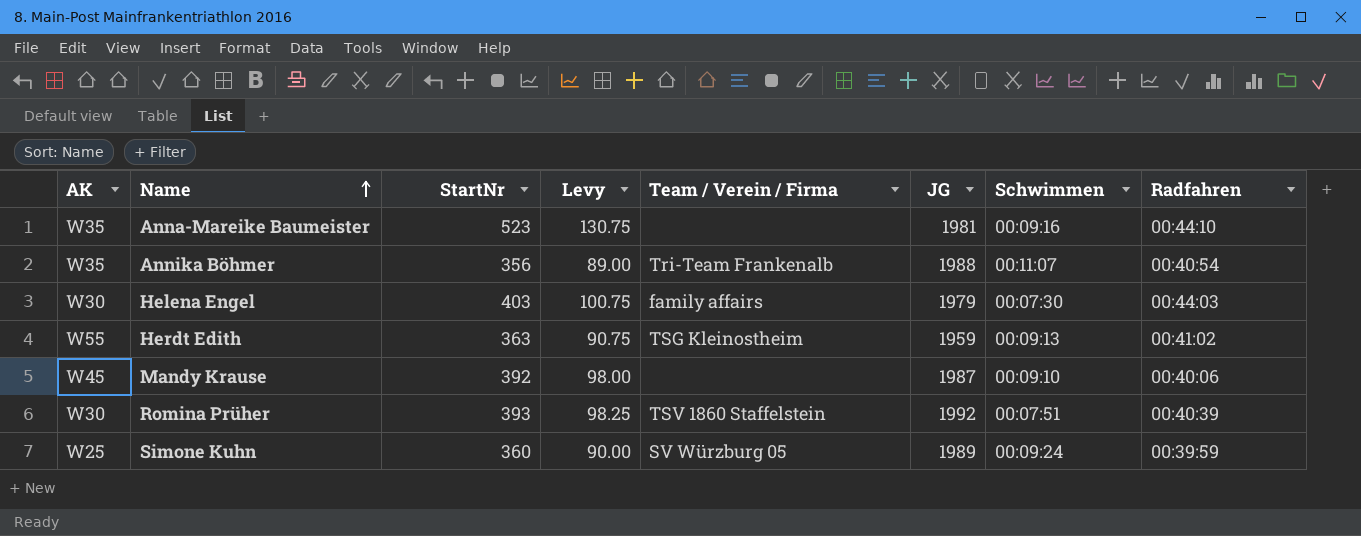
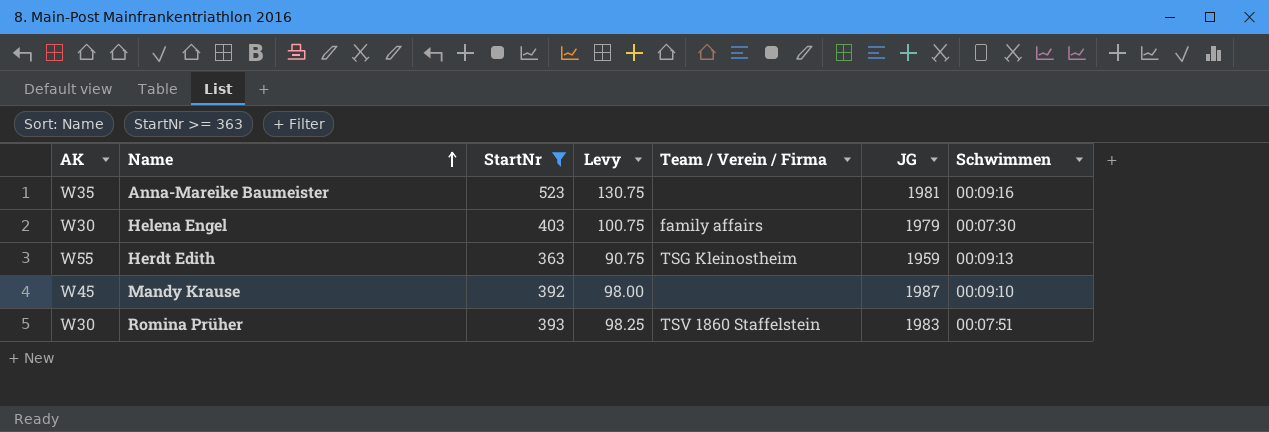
filter: none -> StartNr >= 363
column Radfahren | position: 8 -> none
Romina Prüher | JG: 1992 -> 1983

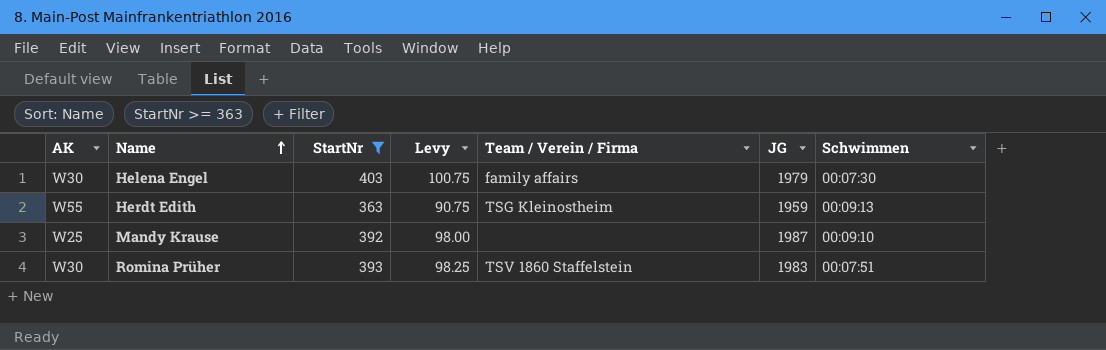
row Anna-Mareike Baumeister: W35 | 523 | 130.75 | none | 1981 | 00:09:16 -> none
Mandy Krause | AK: W45 -> W25

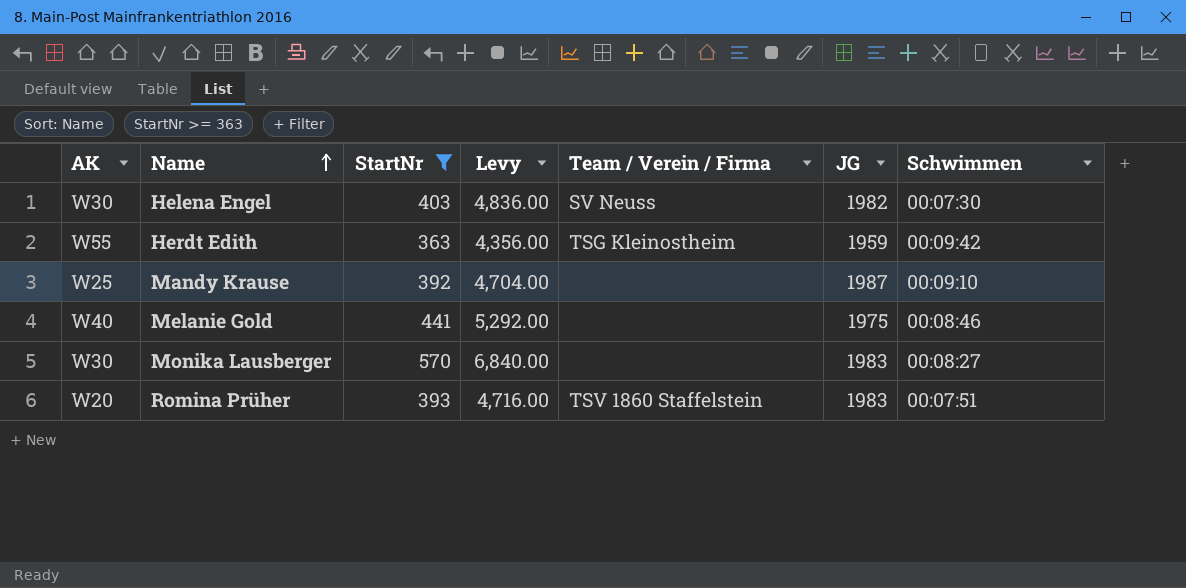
column Levy | formula: [StartNr] * 0.25 -> [StartNr] * 12
Helena Engel | Team / Verein / Firma: family affairs -> SV Neuss
Helena Engel | JG: 1979 -> 1982
Herdt Edith | Schwimmen: 00:09:13 -> 00:09:42
row Melanie Gold: none -> W40 | 441 | 5,292.00 | none | 1975 | 00:08:46
row Monika Lausberger: none -> W30 | 570 | 6,840.00 | none | 1983 | 00:08:27
Romina Prüher | AK: W30 -> W20

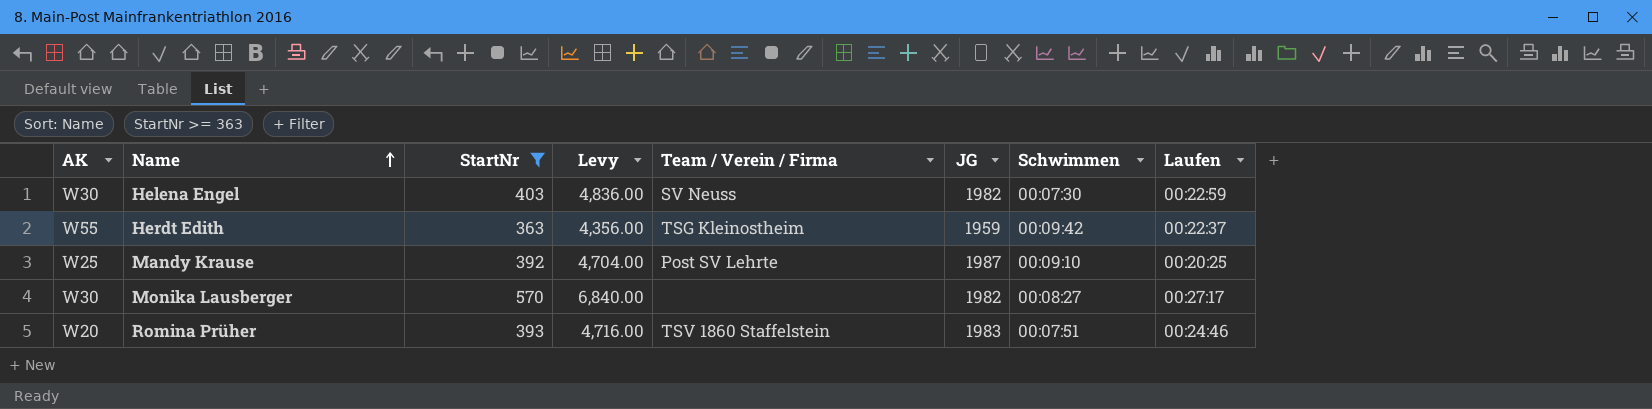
column Laufen | position: none -> 8
row Melanie Gold: W40 | 441 | 5,292.00 | none | 1975 | 00:08:46 -> none
Mandy Krause | Team / Verein / Firma: none -> Post SV Lehrte
Monika Lausberger | JG: 1983 -> 1982

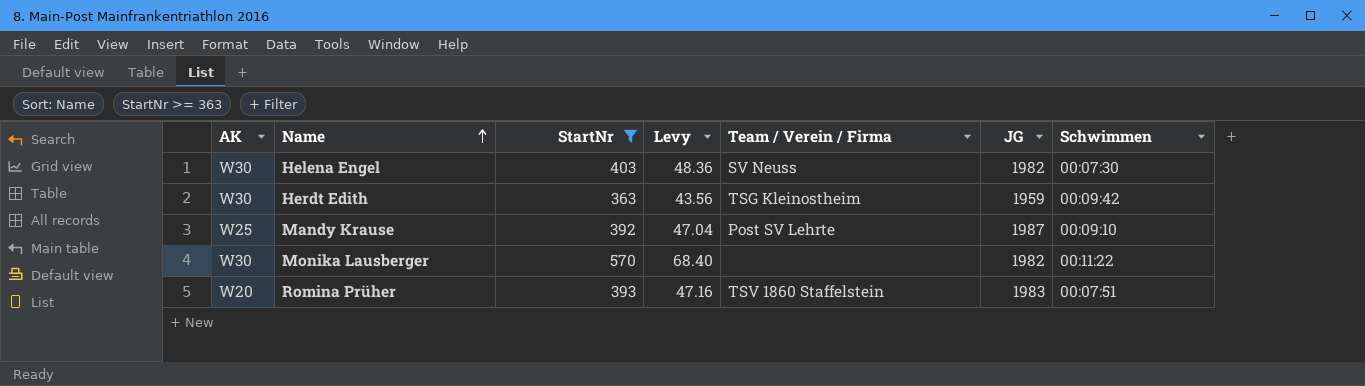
column Laufen | position: 8 -> none
column Levy | formula: [StartNr] * 12 -> [StartNr] * 0.12
Herdt Edith | AK: W55 -> W30
Monika Lausberger | Schwimmen: 00:08:27 -> 00:11:22

